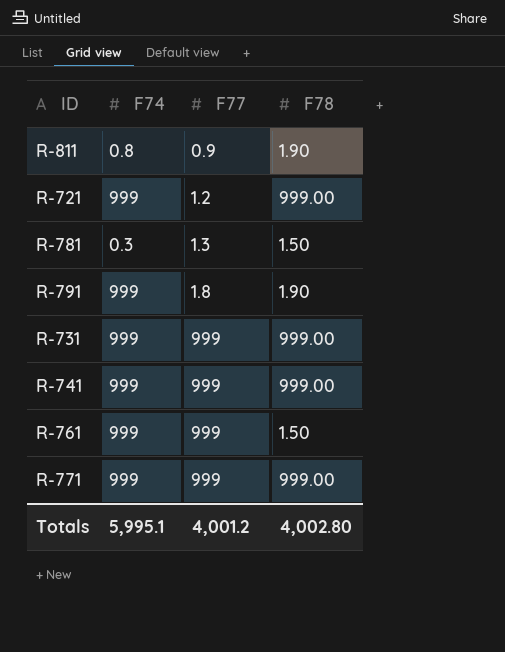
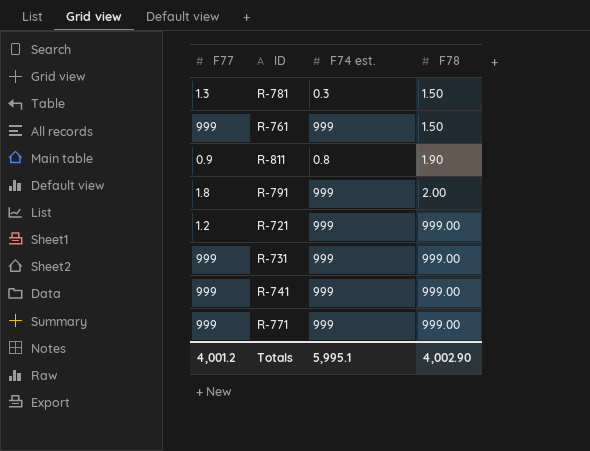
row order: F77 ascending -> F78 ascending
column F77 | position: 3 -> 1
column name: F74 -> F74 est.
R-791 | F78: 1.90 -> 2.00
Totals | F78: 4,002.80 -> 4,002.90

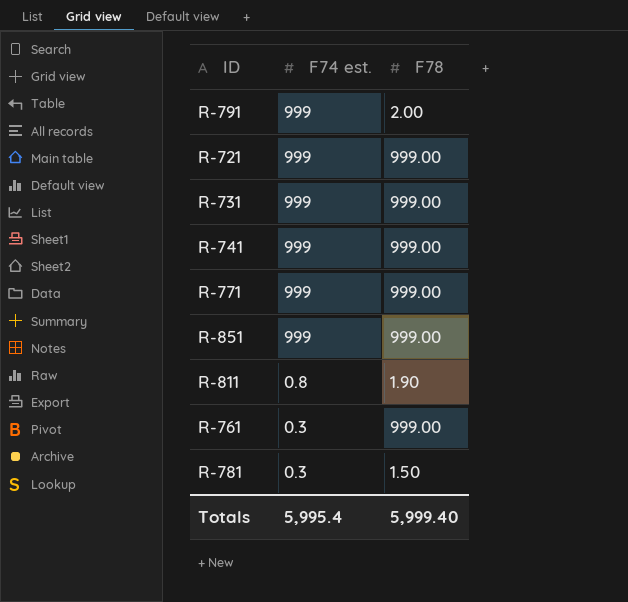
row order: F78 ascending -> F74 est. descending
column F77 | position: 1 -> none
row R-851: none -> 999 | 999.00
R-761 | F74 est.: 999 -> 0.3
R-761 | F78: 1.50 -> 999.00
Totals | F74 est.: 5,995.1 -> 5,995.4
Totals | F78: 4,002.90 -> 5,999.40

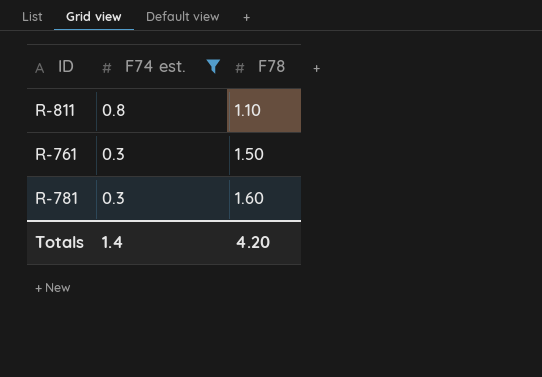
filter: none -> F74 est. != 999
R-811 | F78: 1.90 -> 1.10
R-761 | F78: 999.00 -> 1.50
R-781 | F78: 1.50 -> 1.60
Totals | F74 est.: 5,995.4 -> 1.4
Totals | F78: 5,999.40 -> 4.20

